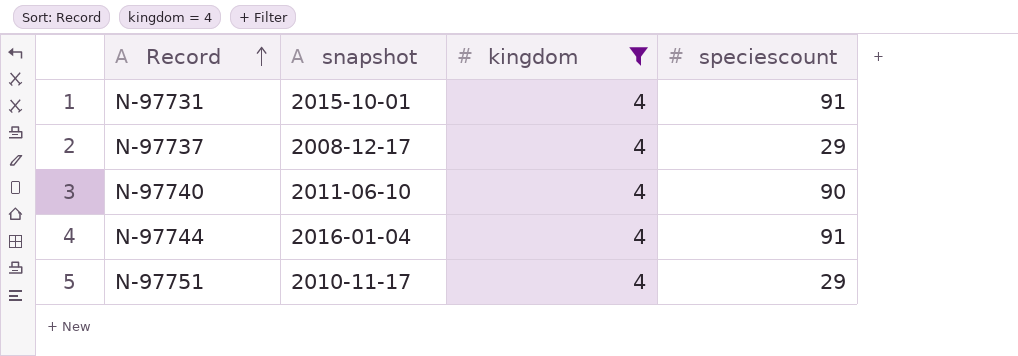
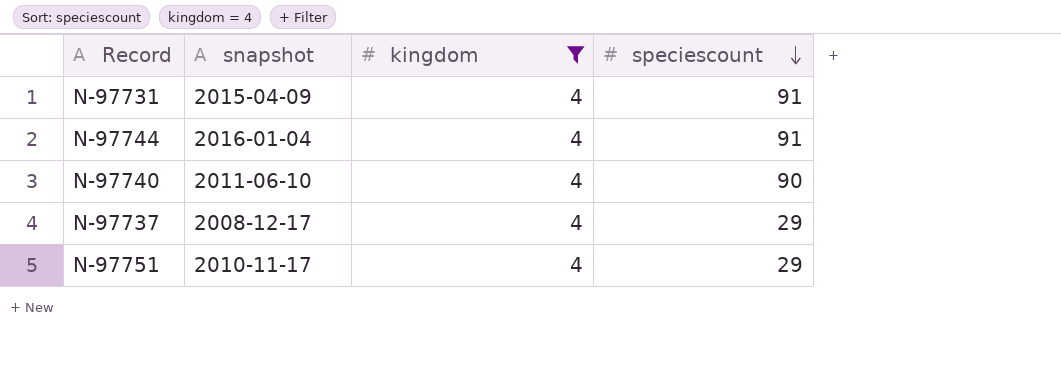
row order: Record ascending -> speciescount descending
N-97731 | snapshot: 2015-10-01 -> 2015-04-09

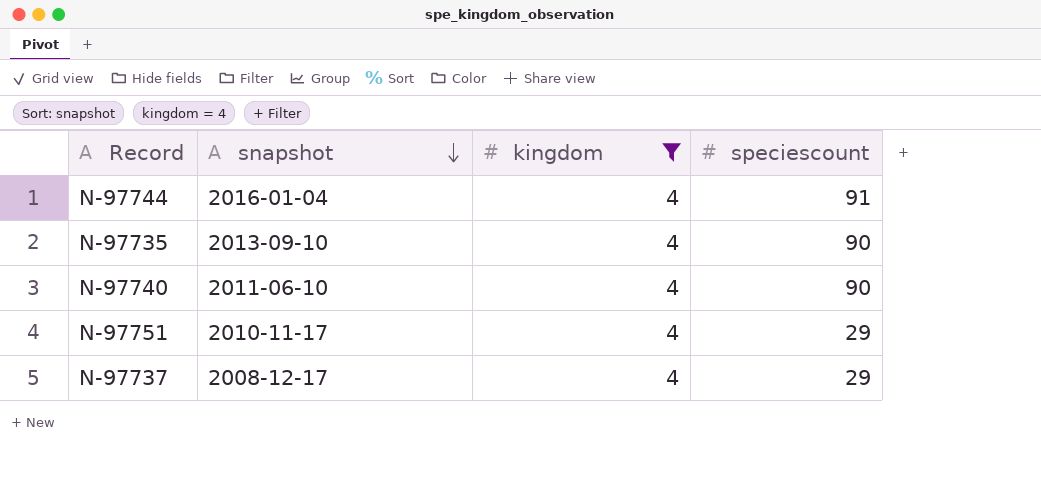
row order: speciescount descending -> snapshot descending
row N-97731: 2015-04-09 | 4 | 91 -> none
row N-97735: none -> 2013-09-10 | 4 | 90

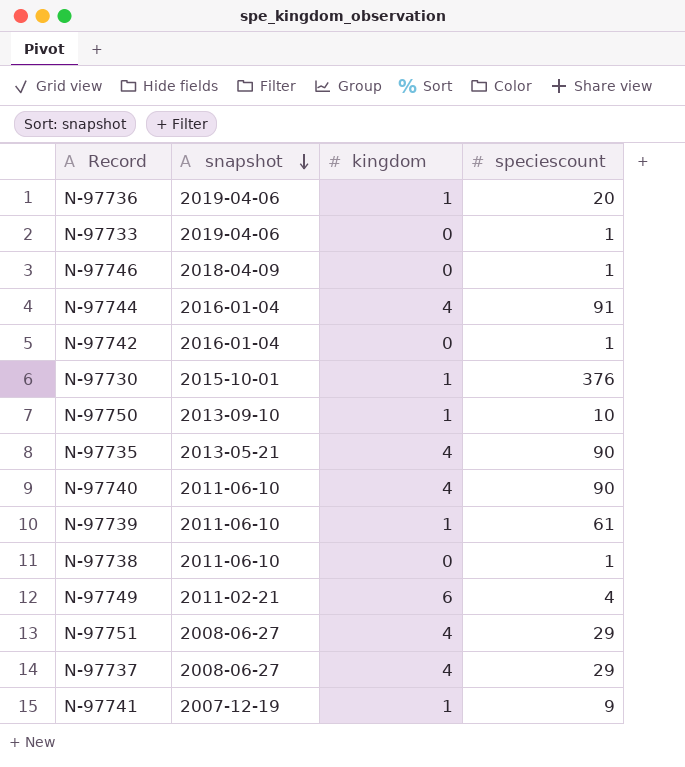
filter: kingdom = 4 -> none
N-97735 | snapshot: 2013-09-10 -> 2013-05-21
N-97751 | snapshot: 2010-11-17 -> 2008-06-27
N-97737 | snapshot: 2008-12-17 -> 2008-06-27

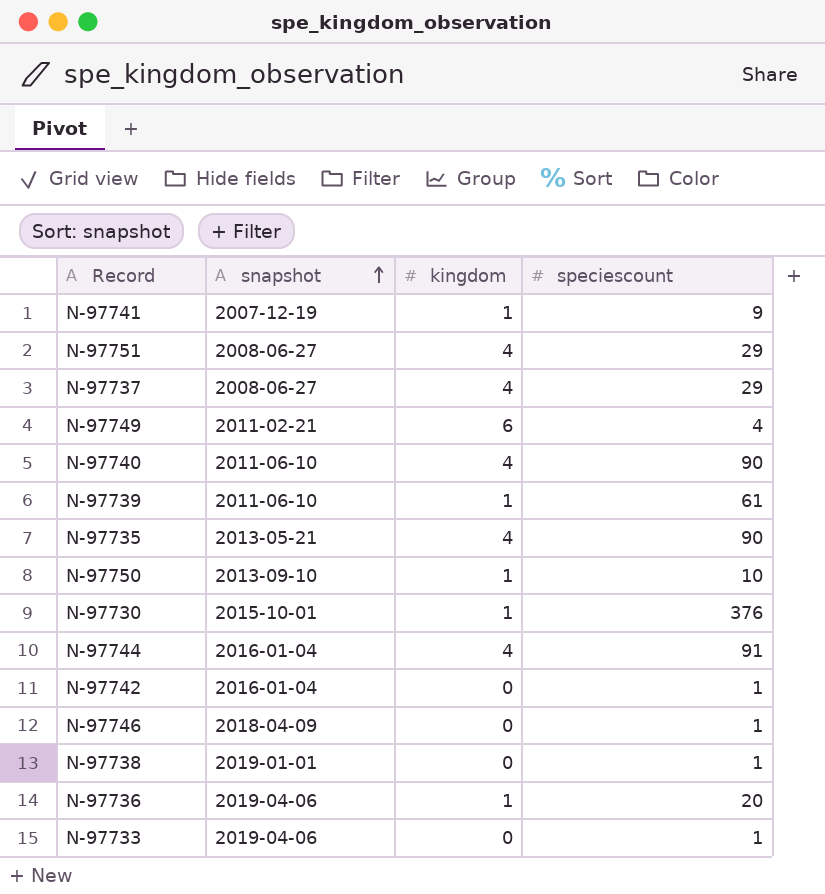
row order: snapshot descending -> snapshot ascending
N-97738 | snapshot: 2011-06-10 -> 2019-01-01

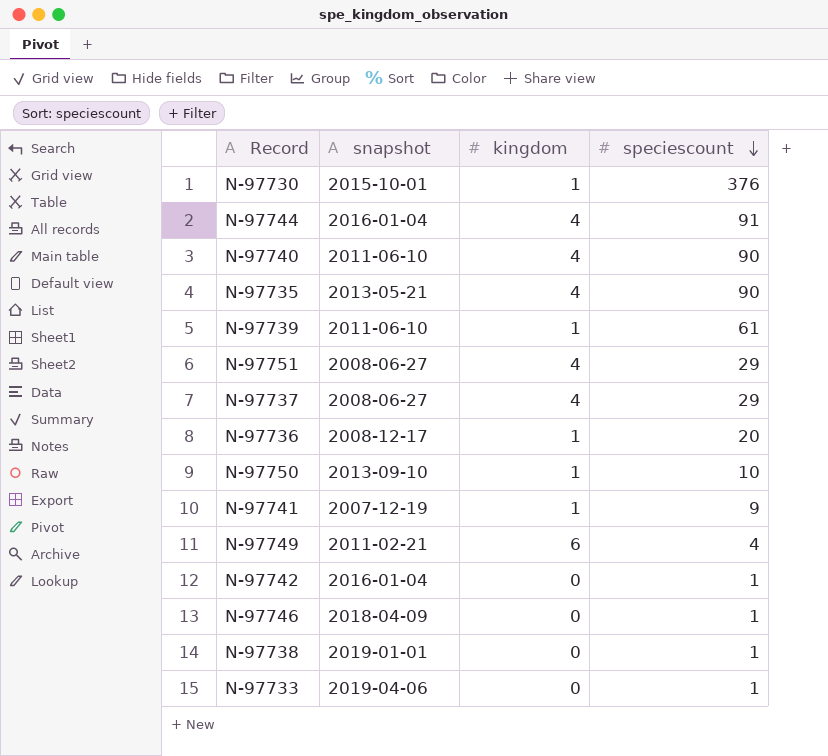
row order: snapshot ascending -> speciescount descending
N-97736 | snapshot: 2019-04-06 -> 2008-12-17

